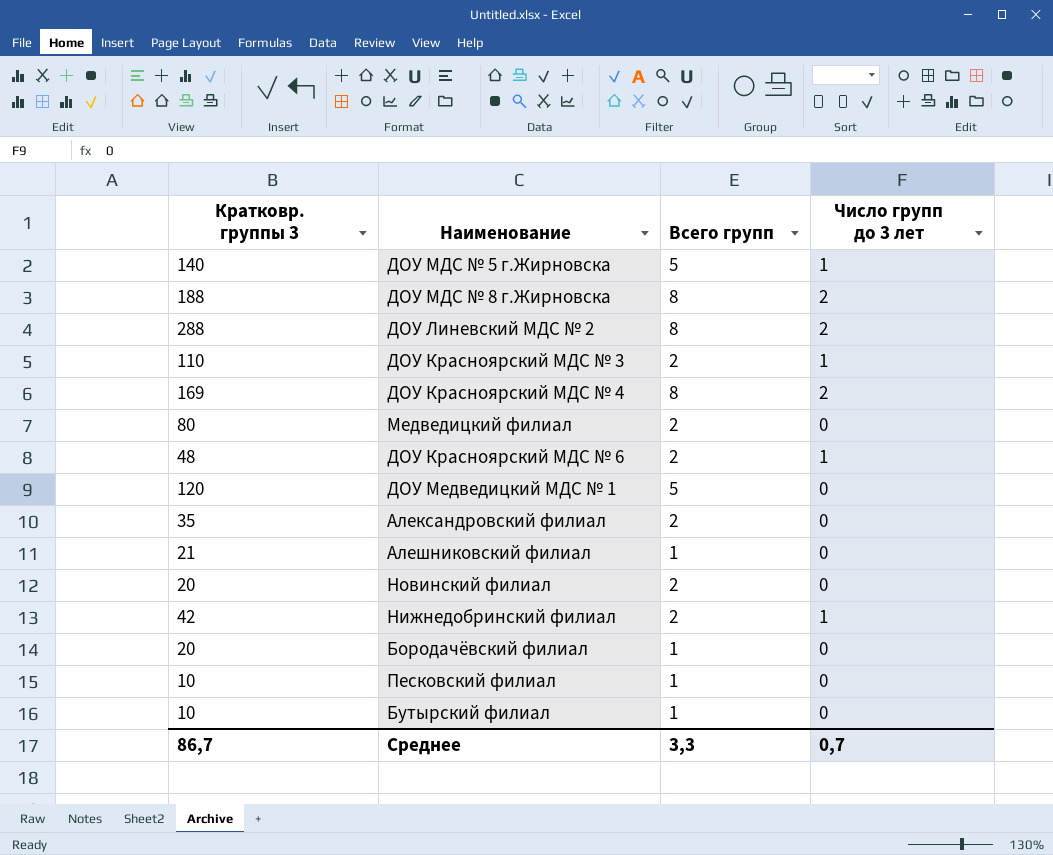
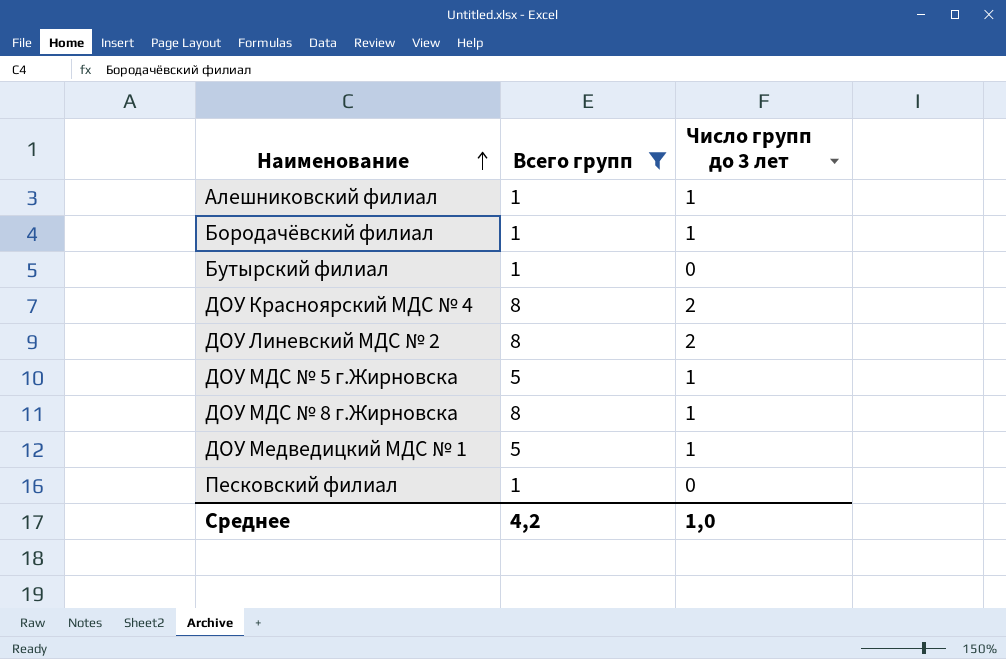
filter: none -> Всего групп != 2
row order: none -> Наименование ascending
column Кратковр. группы 3 | position: 1 -> none
Алешниковский филиал | Число групп до 3 лет: 0 -> 1
Бородачёвский филиал | Число групп до 3 лет: 0 -> 1
ДОУ МДС № 8 г.Жирновска | Число групп до 3 лет: 2 -> 1
ДОУ Медведицкий МДС № 1 | Число групп до 3 лет: 0 -> 1
Среднее | Всего групп: 3,3 -> 4,2
Среднее | Число групп до 3 лет: 0,7 -> 1,0

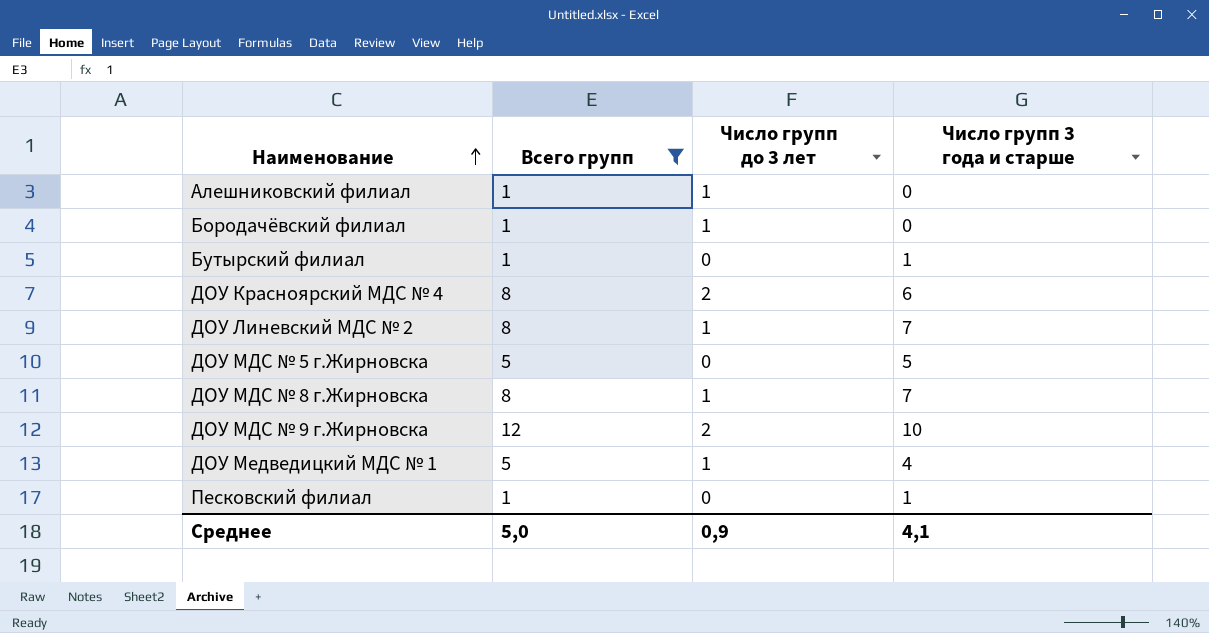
column Число групп 3 года и старше | formula: none -> [Всего групп] - [Число групп до 3 лет]
ДОУ Линевский МДС № 2 | Число групп до 3 лет: 2 -> 1
ДОУ МДС № 5 г.Жирновска | Число групп до 3 лет: 1 -> 0
row ДОУ МДС № 9 г.Жирновска: none -> 12 | 2 | 10
Среднее | Всего групп: 4,2 -> 5,0
Среднее | Число групп до 3 лет: 1,0 -> 0,9

